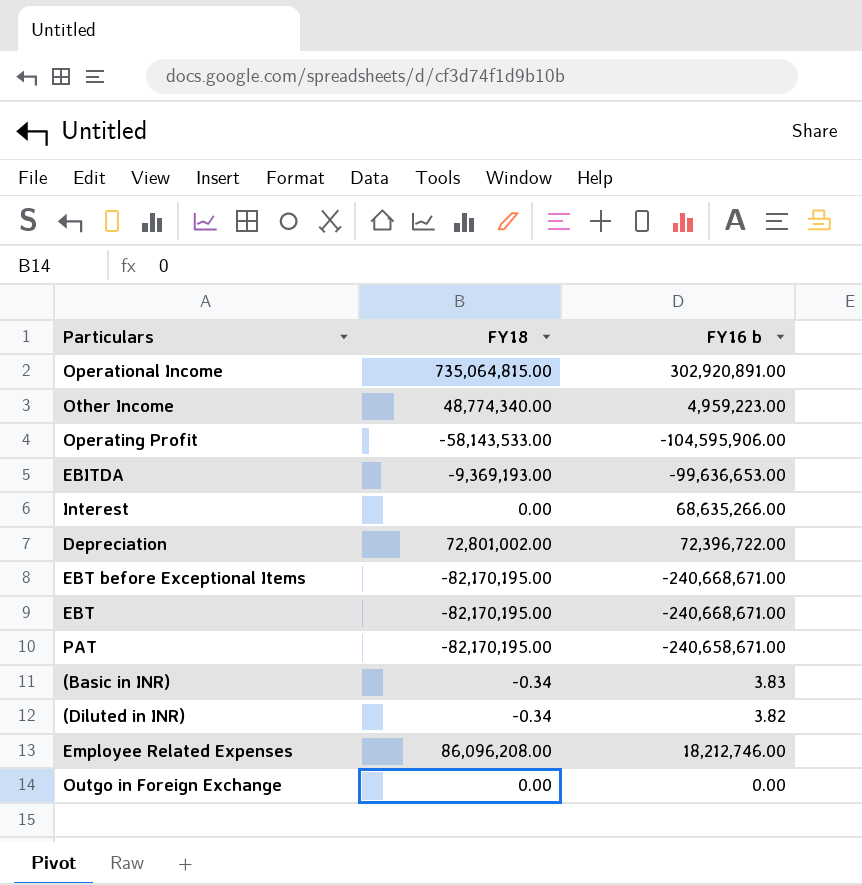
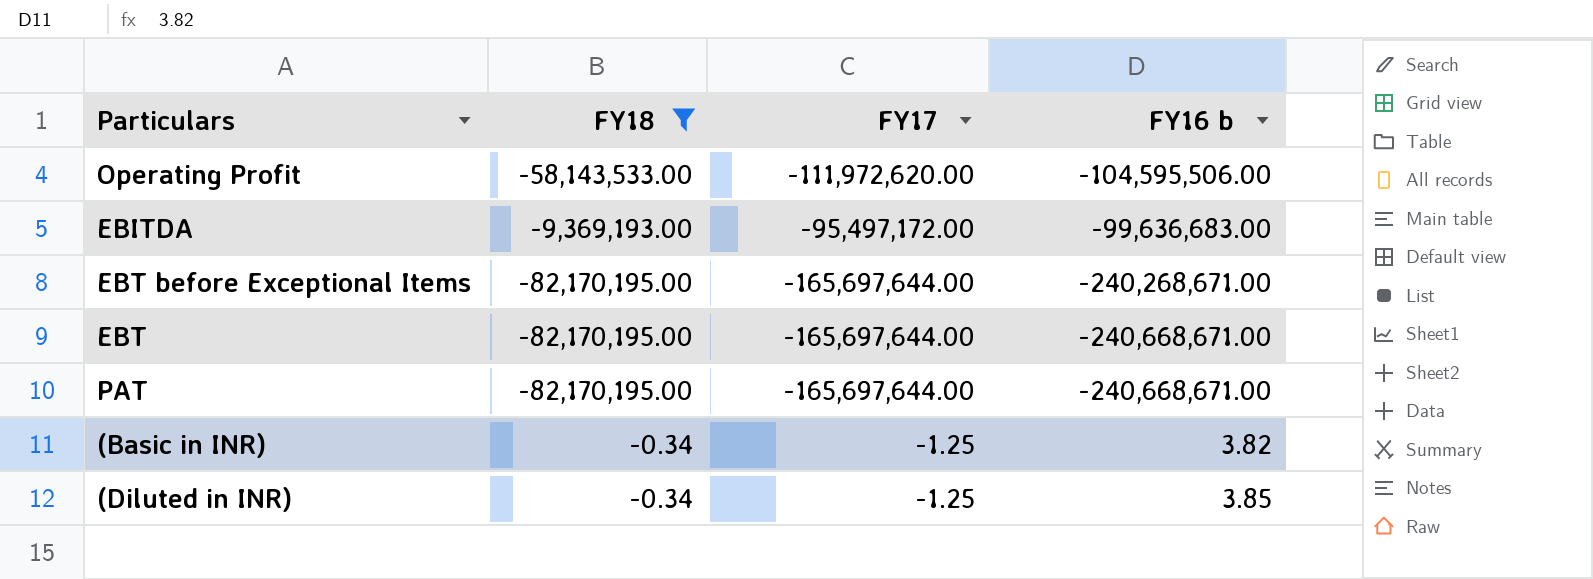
filter: none -> FY18 <= -0.34
column FY17 | position: none -> 3
Operating Profit | FY16 b: -104,595,906.00 -> -104,595,506.00
EBITDA | FY16 b: -99,636,653.00 -> -99,636,683.00
EBT before Exceptional Items | FY16 b: -240,668,671.00 -> -240,268,671.00
PAT | FY16 b: -240,658,671.00 -> -240,668,671.00
(Basic in INR) | FY16 b: 3.83 -> 3.82
(Diluted in INR) | FY16 b: 3.82 -> 3.85

